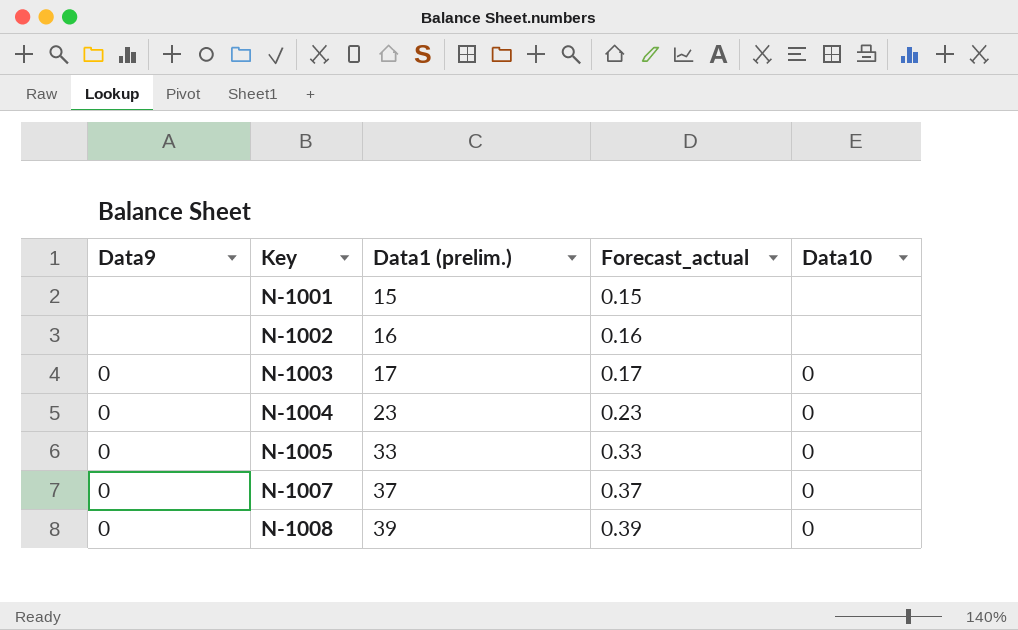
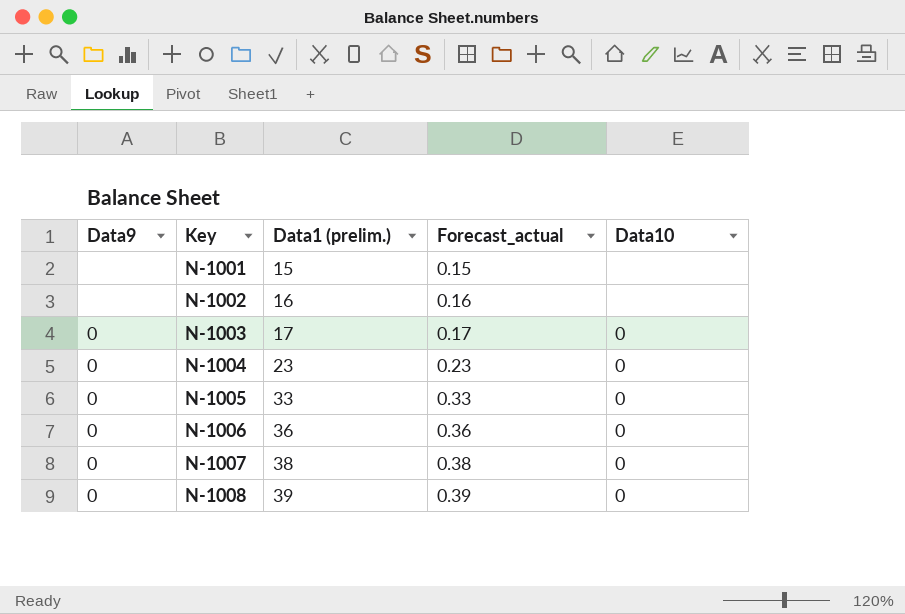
row N-1006: none -> 0 | 36 | 0.36 | 0
N-1007 | Data1 (prelim.): 37 -> 38
N-1007 | Forecast_actual: 0.37 -> 0.38

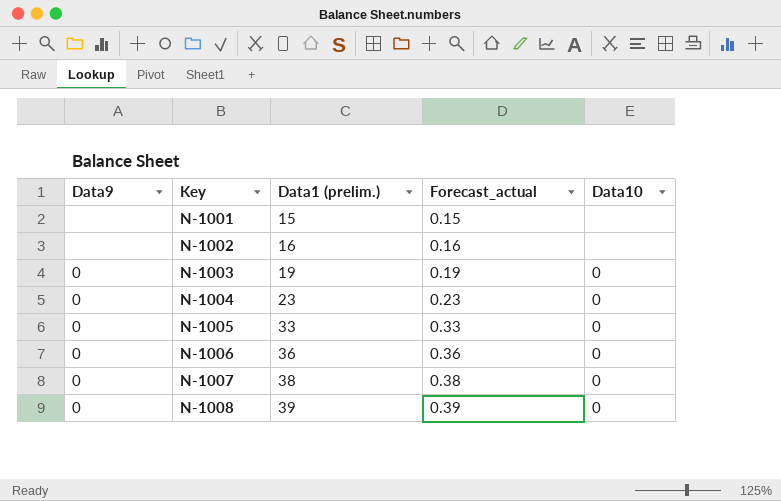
N-1003 | Data1 (prelim.): 17 -> 19
N-1003 | Forecast_actual: 0.17 -> 0.19

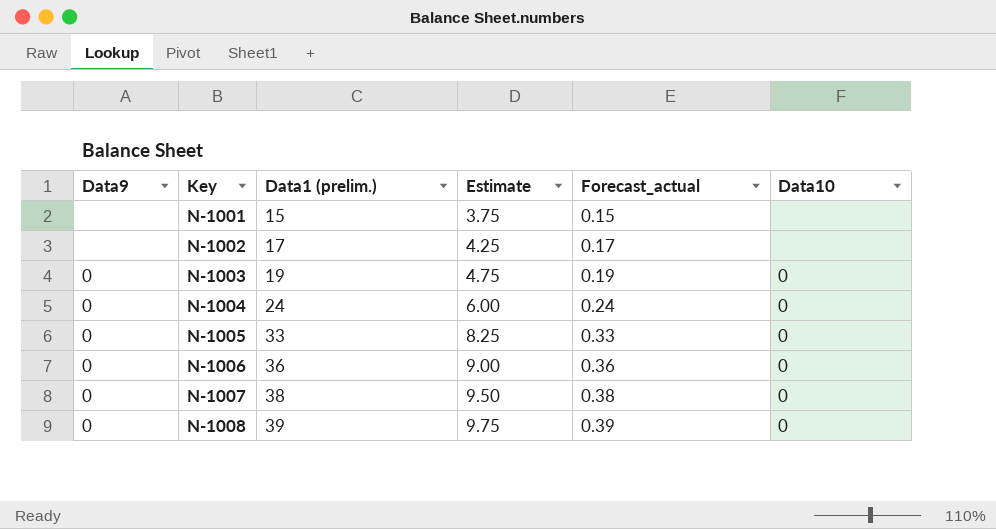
column Estimate | formula: none -> [Data1 (prelim.)] * 0.25
N-1002 | Data1 (prelim.): 16 -> 17
N-1002 | Forecast_actual: 0.16 -> 0.17
N-1004 | Data1 (prelim.): 23 -> 24
N-1004 | Forecast_actual: 0.23 -> 0.24

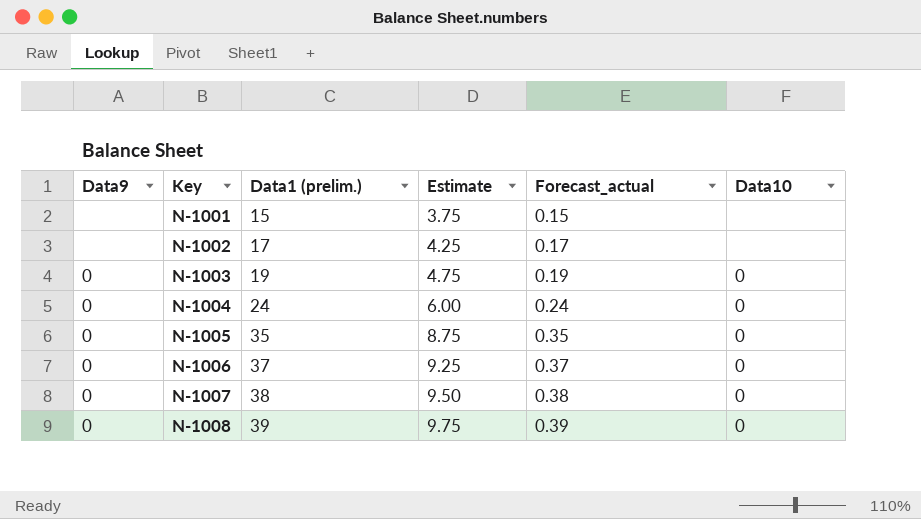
N-1005 | Data1 (prelim.): 33 -> 35
N-1005 | Estimate: 8.25 -> 8.75
N-1005 | Forecast_actual: 0.33 -> 0.35
N-1006 | Data1 (prelim.): 36 -> 37
N-1006 | Estimate: 9.00 -> 9.25
N-1006 | Forecast_actual: 0.36 -> 0.37

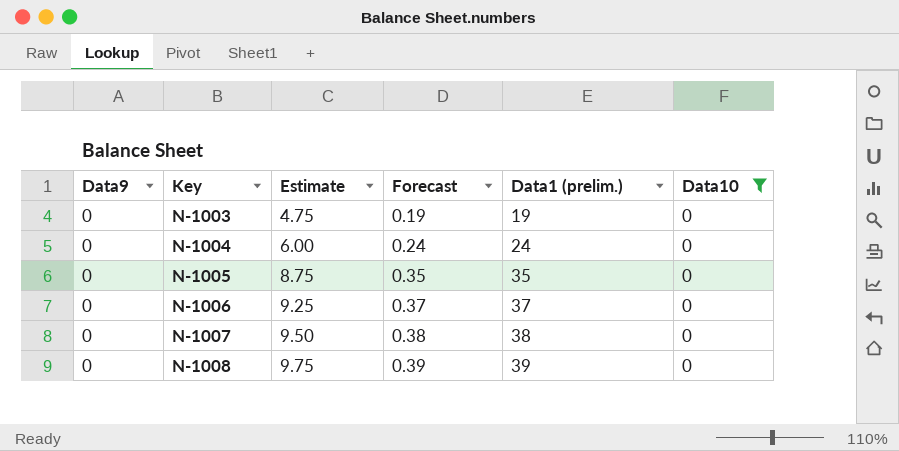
filter: none -> Data10 = 0
column name: Forecast_actual -> Forecast
column Data1 (prelim.) | position: 3 -> 5

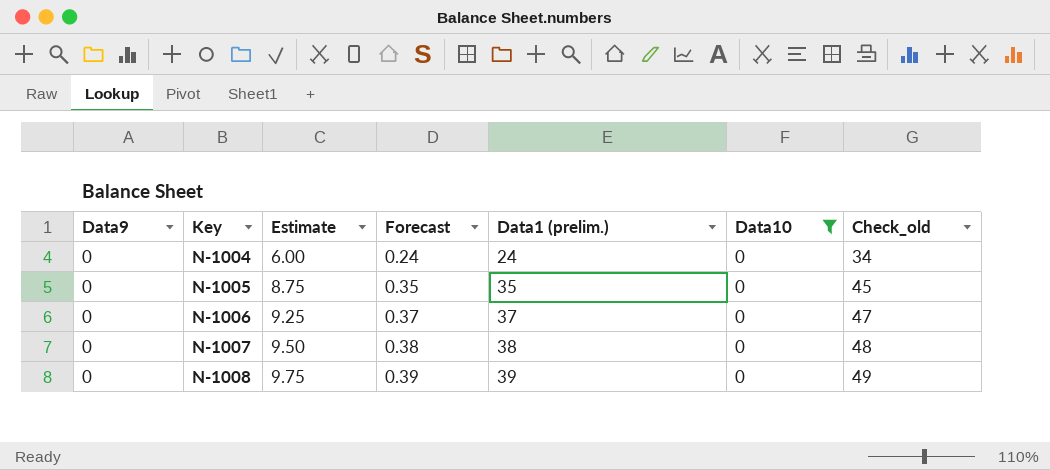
column Check_old | formula: none -> [Data1 (prelim.)] + 10
row N-1003: 0 | 4.75 | 0.19 | 19 | 0 -> none

